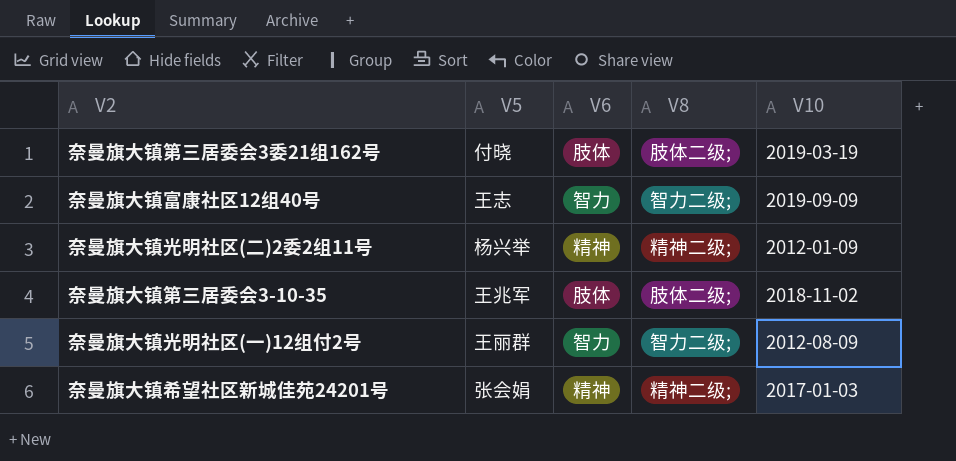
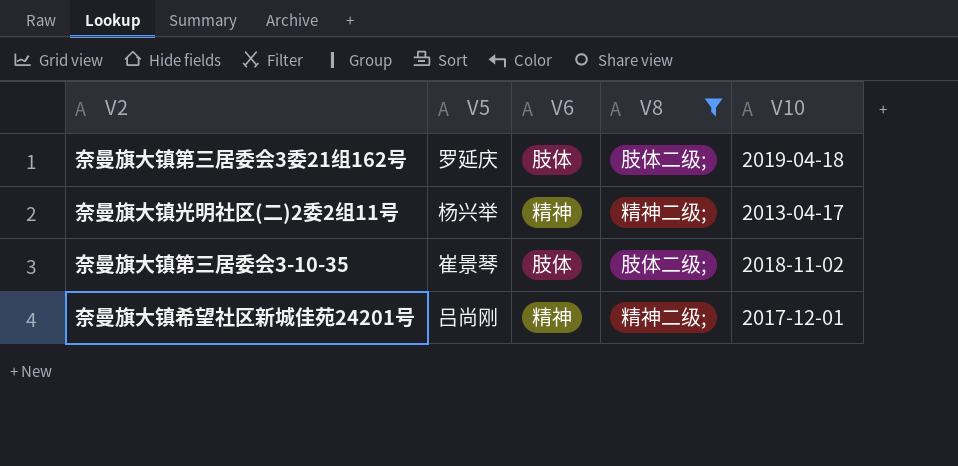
filter: none -> V8 != 智力二级;
奈曼旗大镇第三居委会3委21组162号 | V5: 付晓 -> 罗延庆
奈曼旗大镇第三居委会3委21组162号 | V10: 2019-03-19 -> 2019-04-18
奈曼旗大镇光明社区(二)2委2组11号 | V10: 2012-01-09 -> 2013-04-17
奈曼旗大镇第三居委会3-10-35 | V5: 王兆军 -> 崔景琴
奈曼旗大镇希望社区新城佳苑24201号 | V5: 张会娟 -> 吕尚刚
奈曼旗大镇希望社区新城佳苑24201号 | V10: 2017-01-03 -> 2017-12-01

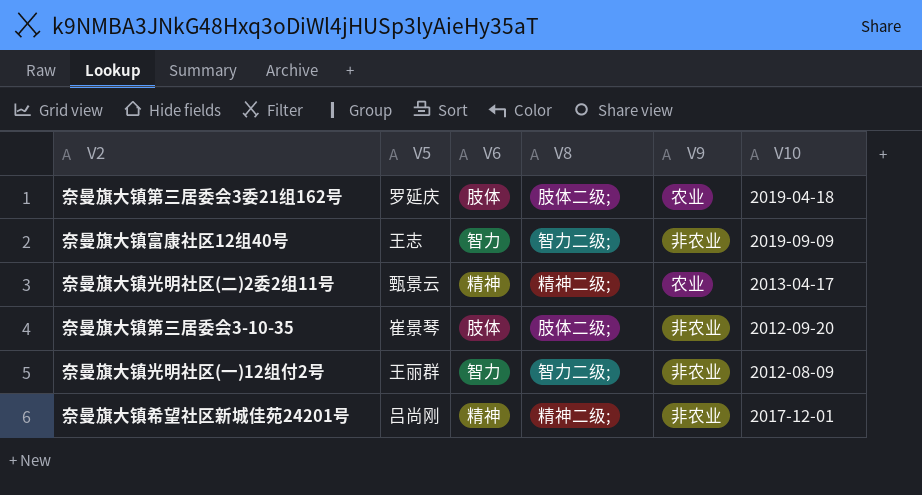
filter: V8 != 智力二级; -> none
column V9 | position: none -> 5
奈曼旗大镇光明社区(二)2委2组11号 | V5: 杨兴举 -> 甄景云
奈曼旗大镇第三居委会3-10-35 | V10: 2018-11-02 -> 2012-09-20

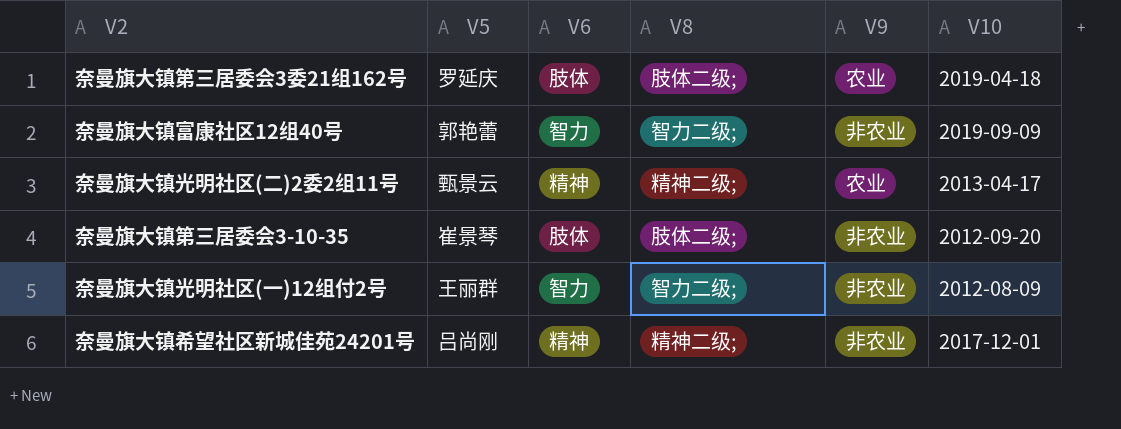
奈曼旗大镇富康社区12组40号 | V5: 王志 -> 郭艳蕾

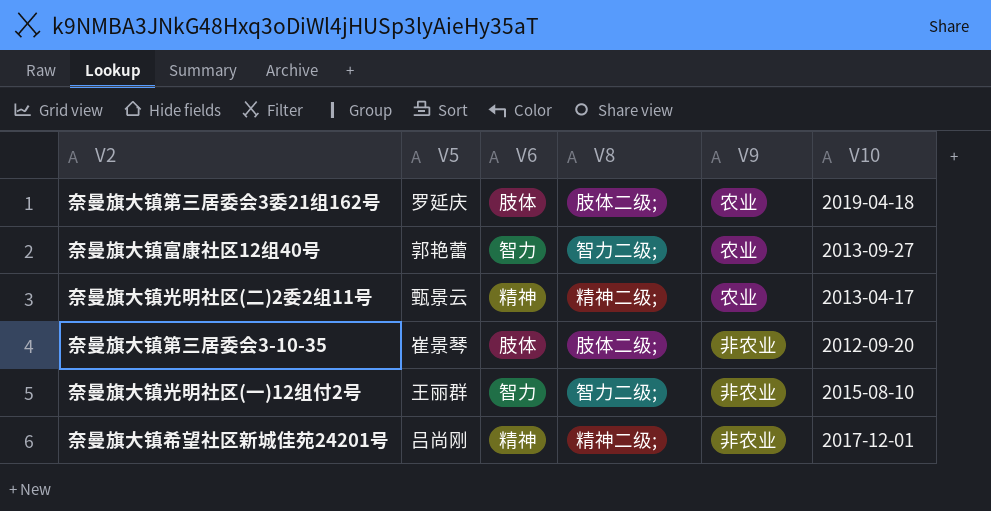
奈曼旗大镇富康社区12组40号 | V9: 非农业 -> 农业
奈曼旗大镇富康社区12组40号 | V10: 2019-09-09 -> 2013-09-27
奈曼旗大镇光明社区(一)12组付2号 | V10: 2012-08-09 -> 2015-08-10

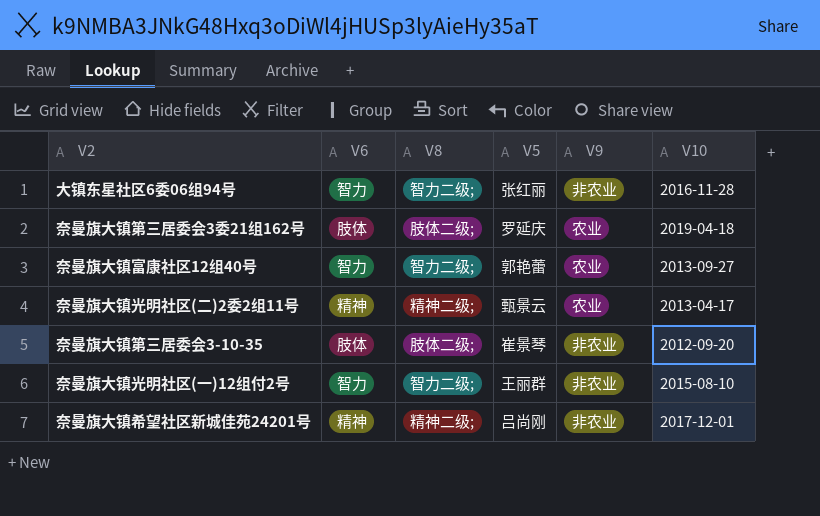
column V5 | position: 2 -> 4
row 大镇东星社区6委06组94号: none -> 智力 | 智力二级; | 张红丽 | 非农业 | 2016-11-28

